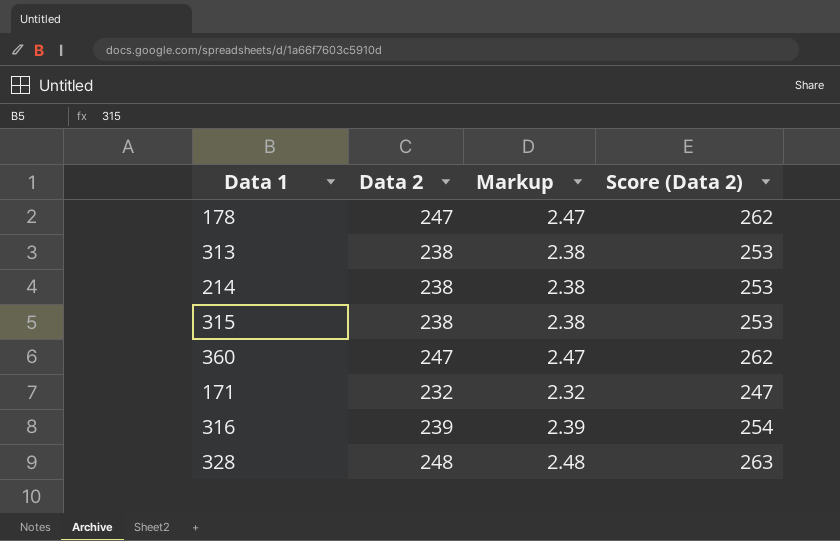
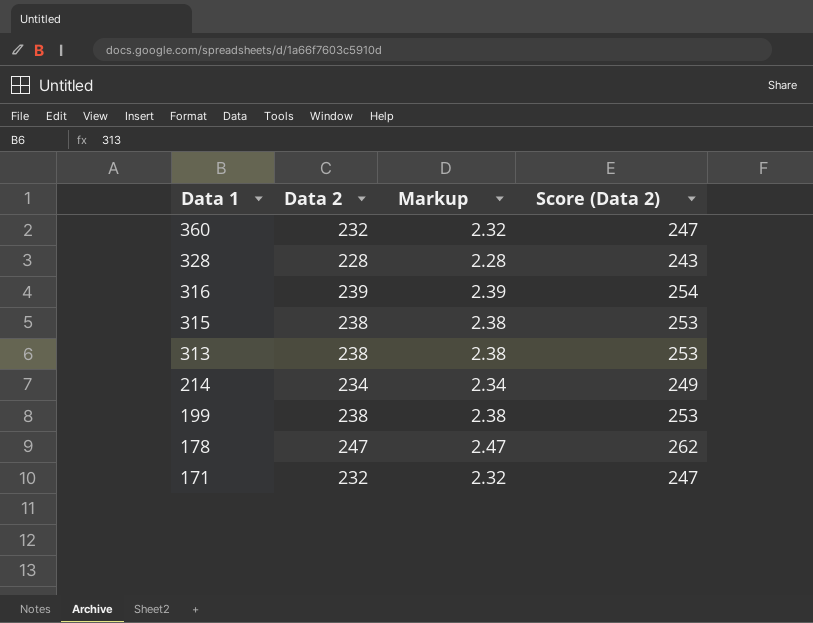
row order: none -> Data 1 descending
360 | Data 2: 247 -> 232
360 | Markup: 2.47 -> 2.32
360 | Score (Data 2): 262 -> 247
328 | Data 2: 248 -> 228
328 | Markup: 2.48 -> 2.28
328 | Score (Data 2): 263 -> 243
214 | Data 2: 238 -> 234
214 | Markup: 2.38 -> 2.34
214 | Score (Data 2): 253 -> 249
row 199: none -> 238 | 2.38 | 253

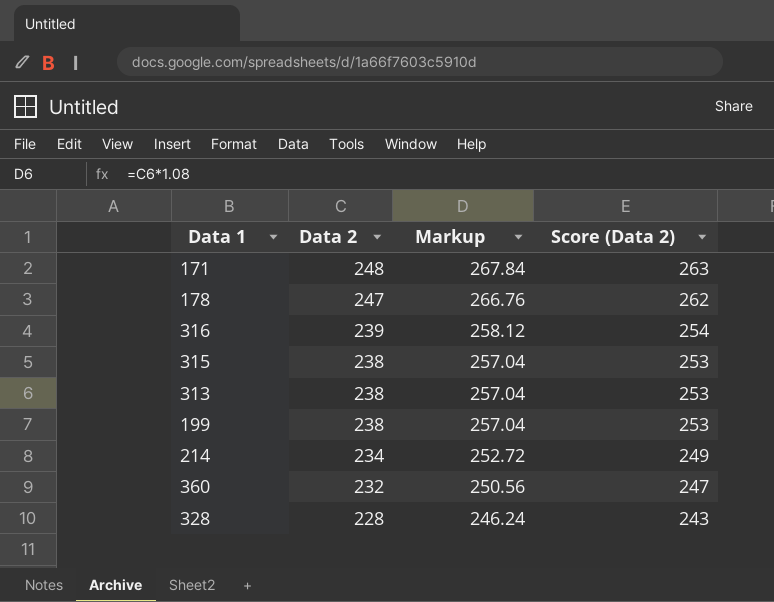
row order: Data 1 descending -> Data 2 descending
column Markup | formula: [Data 2] * 0.01 -> [Data 2] * 1.08
171 | Data 2: 232 -> 248
171 | Score (Data 2): 247 -> 263

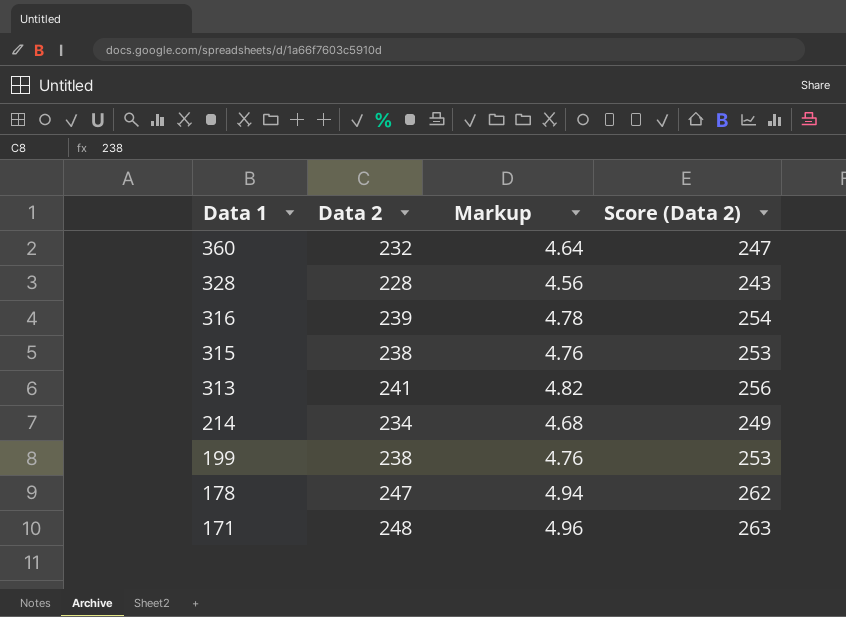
row order: Data 2 descending -> Data 1 descending
column Markup | formula: [Data 2] * 1.08 -> [Data 2] * 0.02
313 | Data 2: 238 -> 241
313 | Score (Data 2): 253 -> 256

